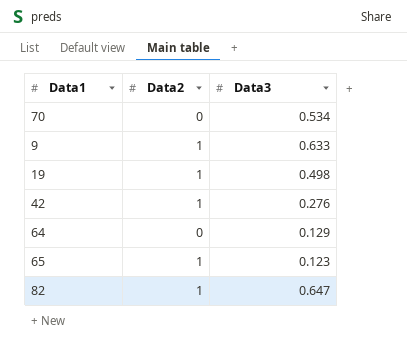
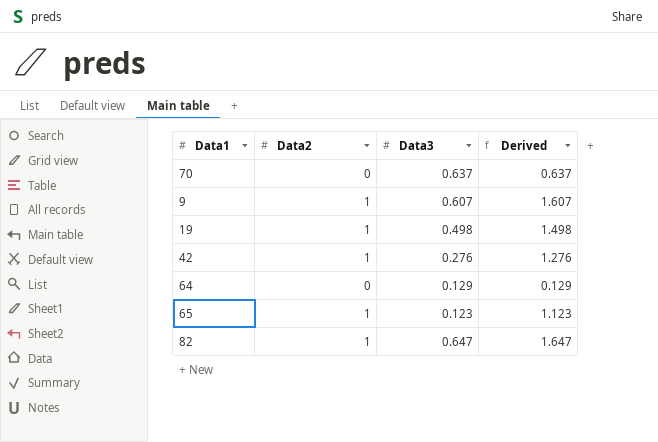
column Derived | formula: none -> [Data2] + [Data3]
70 | Data3: 0.534 -> 0.637
9 | Data3: 0.633 -> 0.607

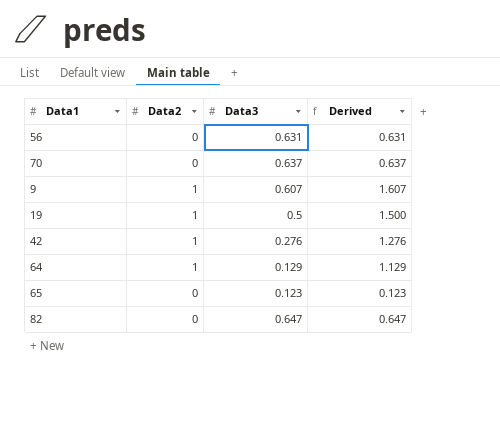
row 56: none -> 0 | 0.631 | 0.631
19 | Data3: 0.498 -> 0.5
19 | Derived: 1.498 -> 1.500
64 | Data2: 0 -> 1
64 | Derived: 0.129 -> 1.129
65 | Data2: 1 -> 0
65 | Derived: 1.123 -> 0.123
82 | Data2: 1 -> 0
82 | Derived: 1.647 -> 0.647

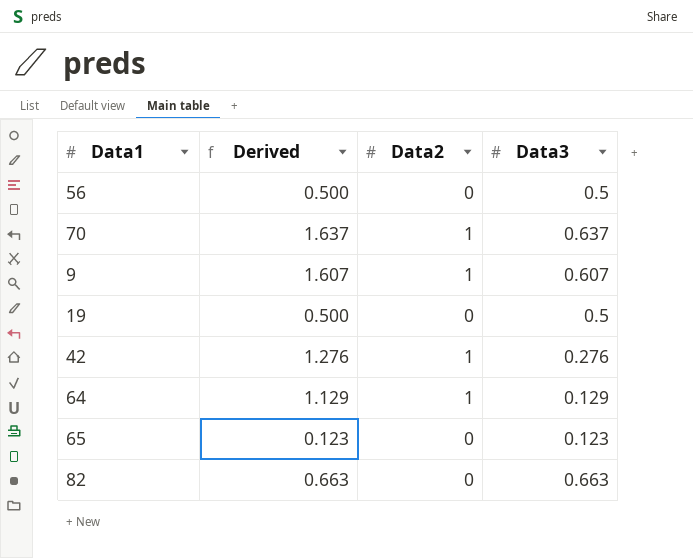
column Derived | position: 4 -> 2
56 | Derived: 0.631 -> 0.500
56 | Data3: 0.631 -> 0.5
70 | Derived: 0.637 -> 1.637
70 | Data2: 0 -> 1
19 | Derived: 1.500 -> 0.500
19 | Data2: 1 -> 0
82 | Derived: 0.647 -> 0.663
82 | Data3: 0.647 -> 0.663

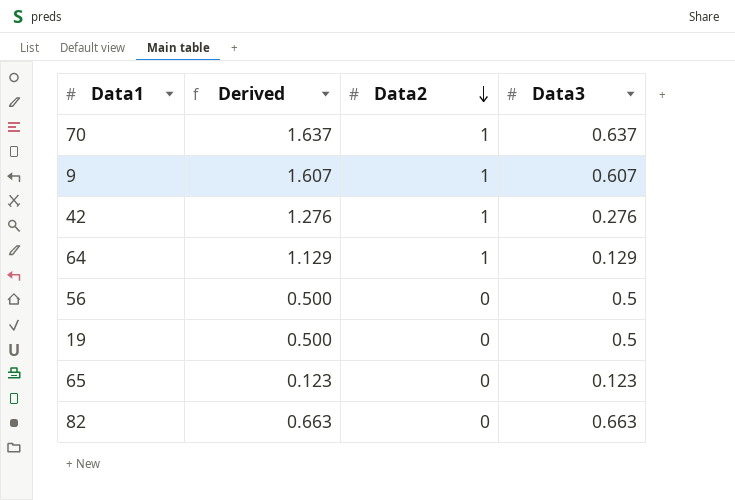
row order: none -> Data2 descending

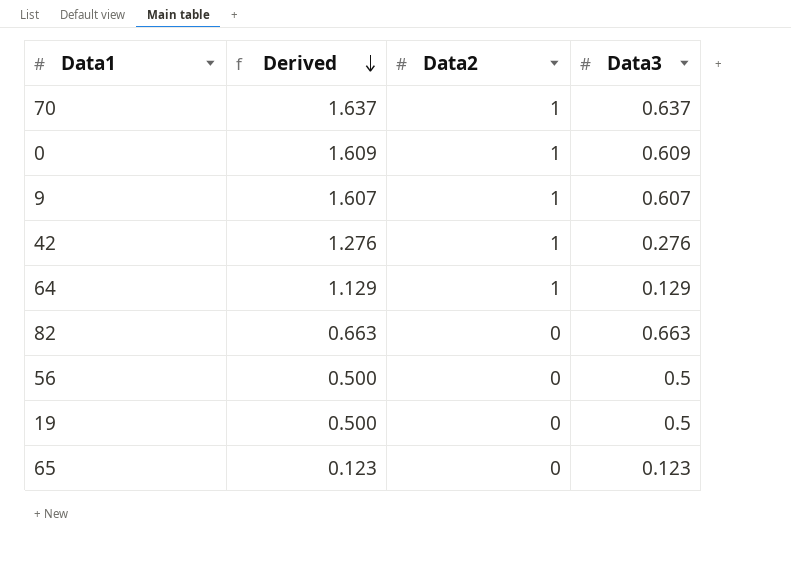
row order: Data2 descending -> Derived descending
row 0: none -> 1.609 | 1 | 0.609

